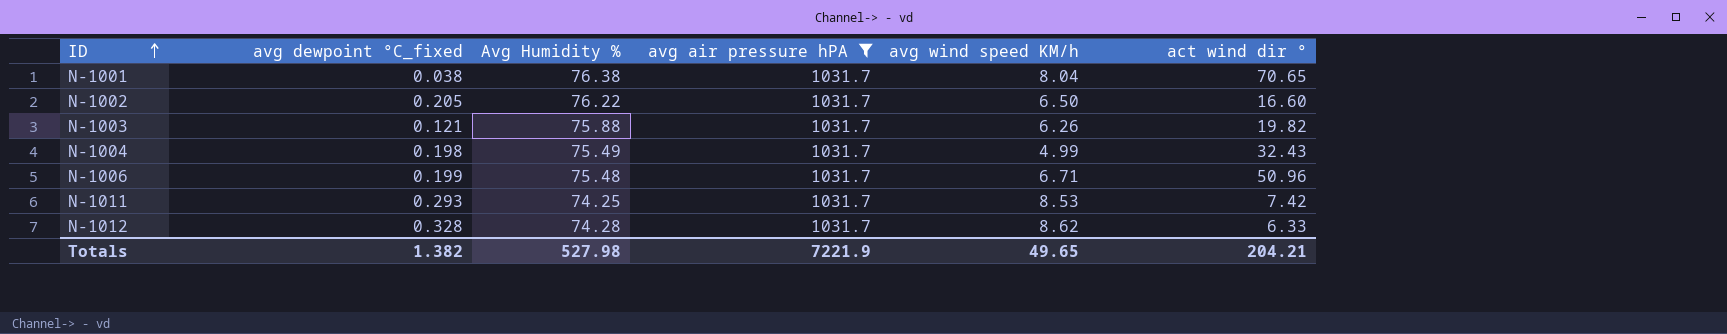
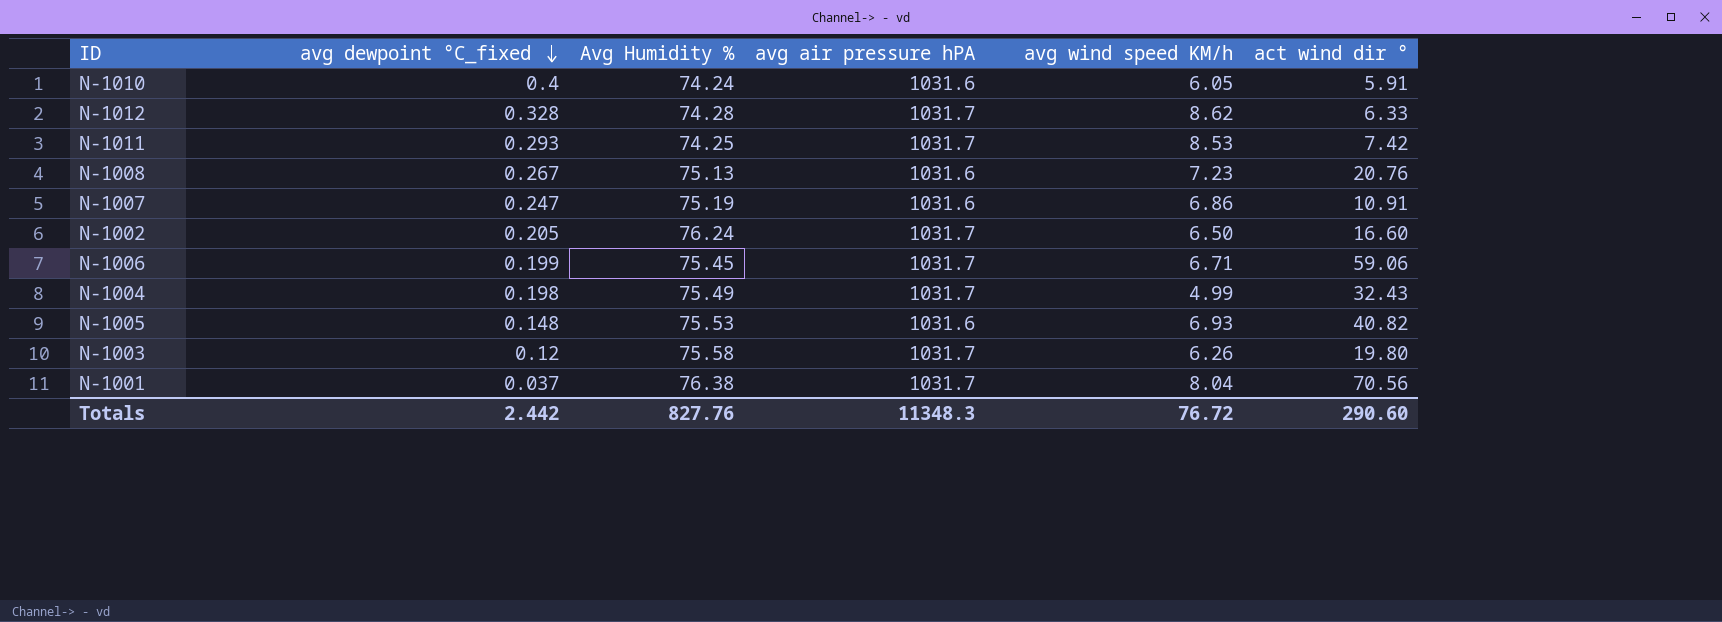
filter: avg air pressure hPA = 1031.7 -> none
row order: ID ascending -> avg dewpoint °C_fixed descending
N-1002 | Avg Humidity %: 76.22 -> 76.24
N-1006 | Avg Humidity %: 75.48 -> 75.45
N-1006 | act wind dir °: 50.96 -> 59.06
N-1003 | avg dewpoint °C_fixed: 0.121 -> 0.12
N-1003 | Avg Humidity %: 75.88 -> 75.58
N-1003 | act wind dir °: 19.82 -> 19.80
N-1001 | avg dewpoint °C_fixed: 0.038 -> 0.037
N-1001 | act wind dir °: 70.65 -> 70.56
Totals | avg dewpoint °C_fixed: 1.382 -> 2.442
Totals | Avg Humidity %: 527.98 -> 827.76
Totals | avg air pressure hPA: 7221.9 -> 11348.3
Totals | avg wind speed KM/h: 49.65 -> 76.72
Totals | act wind dir °: 204.21 -> 290.60

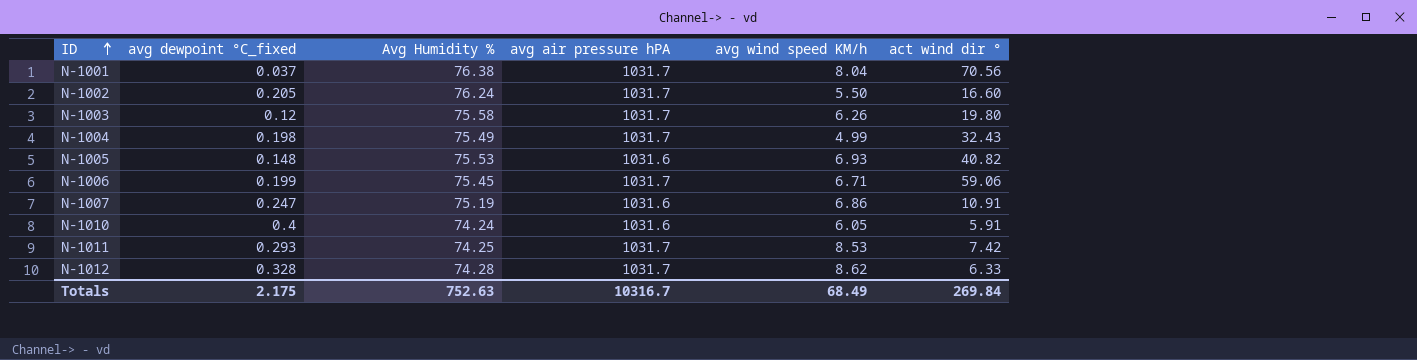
row order: avg dewpoint °C_fixed descending -> ID ascending
row N-1008: 0.267 | 75.13 | 1031.6 | 7.23 | 20.76 -> none
N-1002 | avg wind speed KM/h: 6.50 -> 5.50
Totals | avg dewpoint °C_fixed: 2.442 -> 2.175
Totals | Avg Humidity %: 827.76 -> 752.63
Totals | avg air pressure hPA: 11348.3 -> 10316.7
Totals | avg wind speed KM/h: 76.72 -> 68.49
Totals | act wind dir °: 290.60 -> 269.84

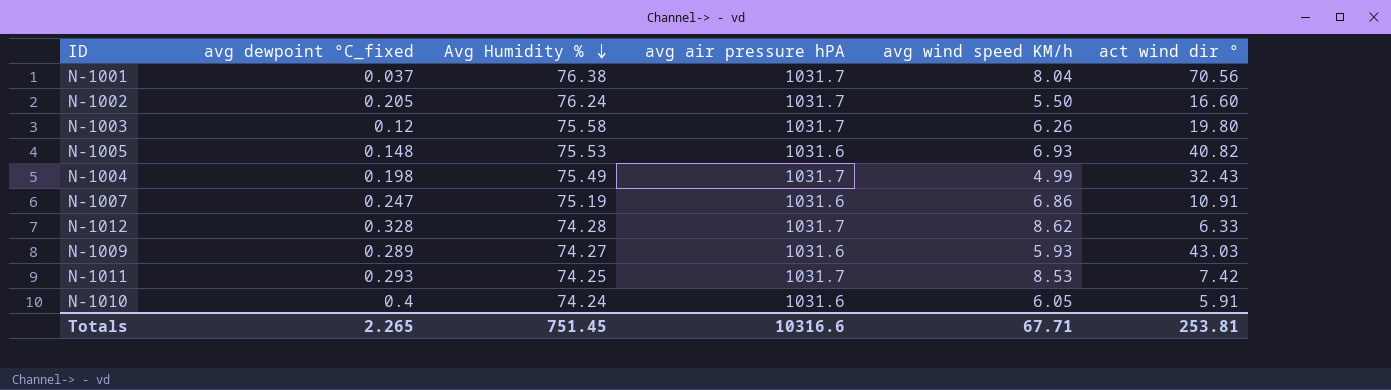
row order: ID ascending -> Avg Humidity % descending
row N-1006: 0.199 | 75.45 | 1031.7 | 6.71 | 59.06 -> none
row N-1009: none -> 0.289 | 74.27 | 1031.6 | 5.93 | 43.03
Totals | avg dewpoint °C_fixed: 2.175 -> 2.265
Totals | Avg Humidity %: 752.63 -> 751.45
Totals | avg air pressure hPA: 10316.7 -> 10316.6
Totals | avg wind speed KM/h: 68.49 -> 67.71
Totals | act wind dir °: 269.84 -> 253.81

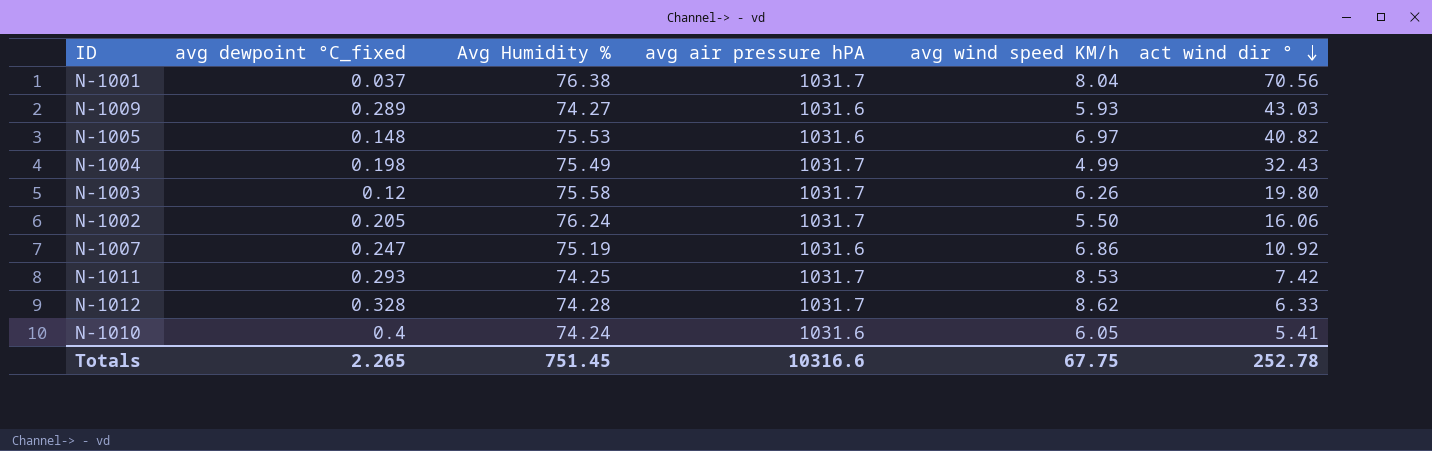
row order: Avg Humidity % descending -> act wind dir ° descending
N-1005 | avg wind speed KM/h: 6.93 -> 6.97
N-1002 | act wind dir °: 16.60 -> 16.06
N-1007 | act wind dir °: 10.91 -> 10.92
N-1010 | act wind dir °: 5.91 -> 5.41
Totals | avg wind speed KM/h: 67.71 -> 67.75
Totals | act wind dir °: 253.81 -> 252.78

